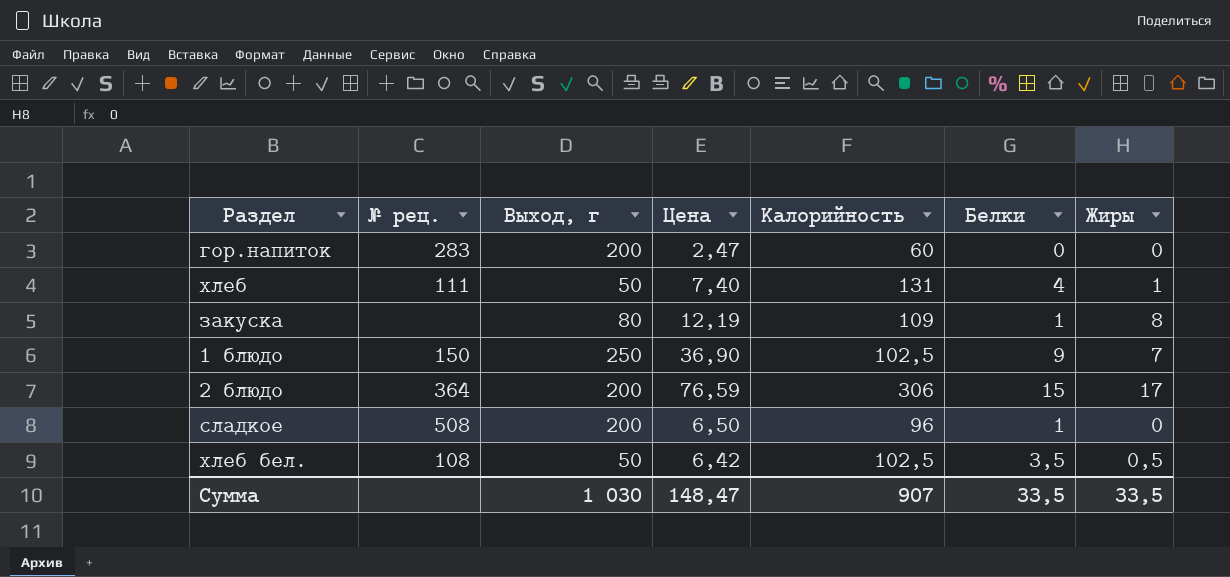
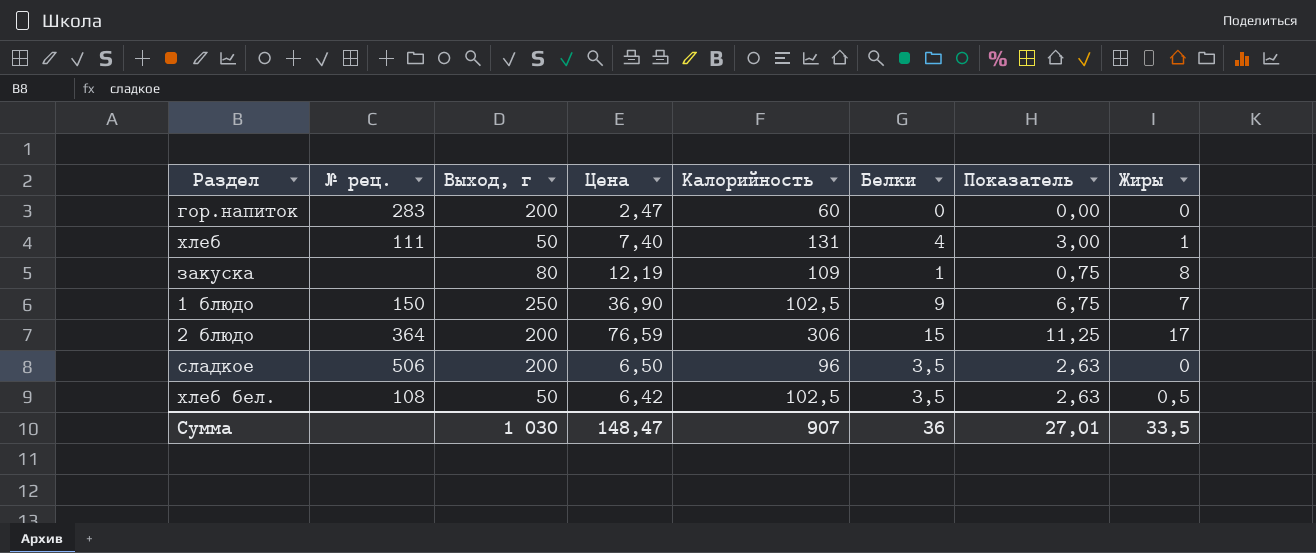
column Показатель | formula: none -> [Белки] * 0,75
сладкое | № рец.: 508 -> 506
сладкое | Белки: 1 -> 3,5
Сумма | Белки: 33,5 -> 36

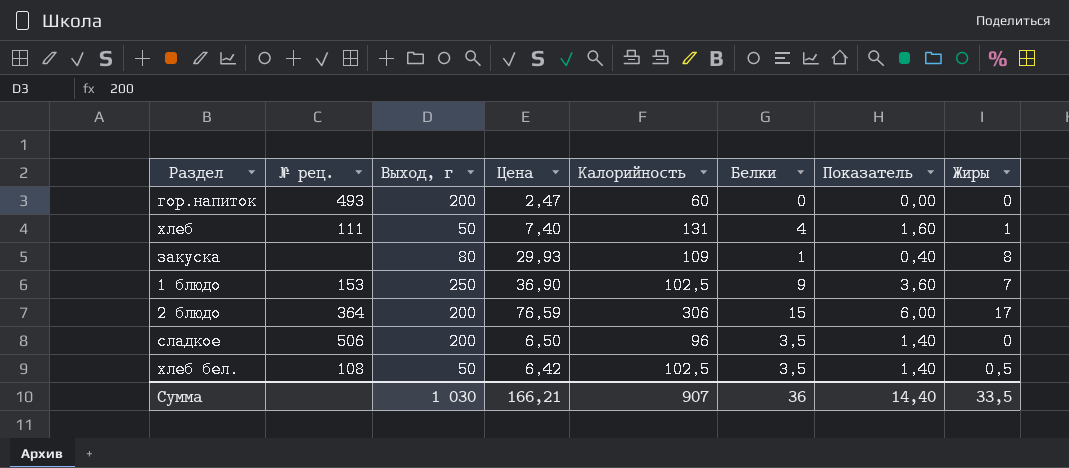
column Показатель | formula: [Белки] * 0,75 -> [Белки] * 0,4
гор.напиток | № рец.: 283 -> 493
закуска | Цена: 12,19 -> 29,93
1 блюдо | № рец.: 150 -> 153
Сумма | Цена: 148,47 -> 166,21
Сумма | Показатель: 27,01 -> 14,40

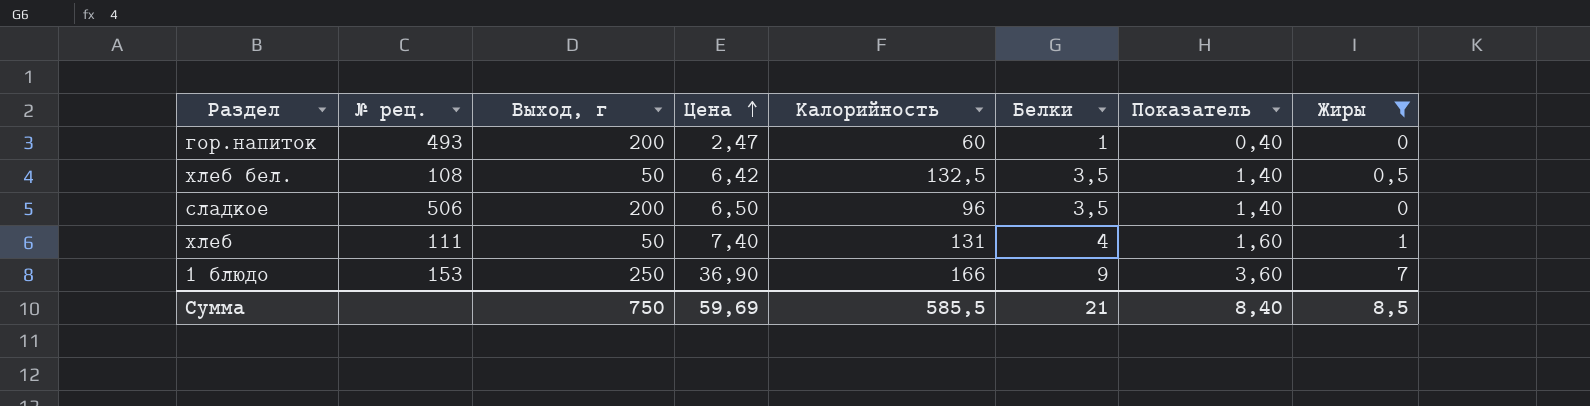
filter: none -> Жиры <= 7
row order: none -> Цена ascending
гор.напиток | Белки: 0 -> 1
гор.напиток | Показатель: 0,00 -> 0,40
хлеб бел. | Калорийность: 102,5 -> 132,5
1 блюдо | Калорийность: 102,5 -> 166
Сумма | Выход, г: 1 030 -> 750
Сумма | Цена: 166,21 -> 59,69
Сумма | Калорийность: 907 -> 585,5
Сумма | Белки: 36 -> 21
Сумма | Показатель: 14,40 -> 8,40
Сумма | Жиры: 33,5 -> 8,5

